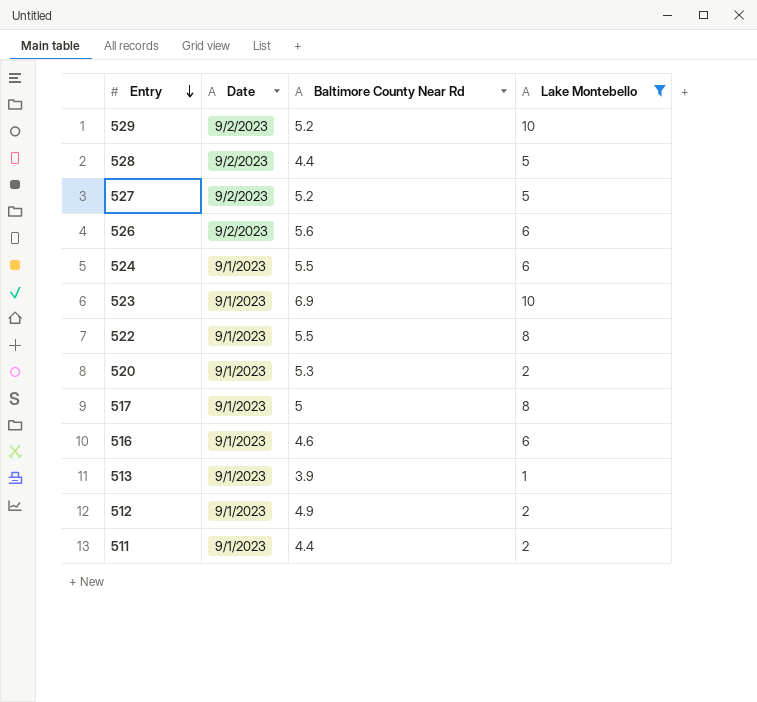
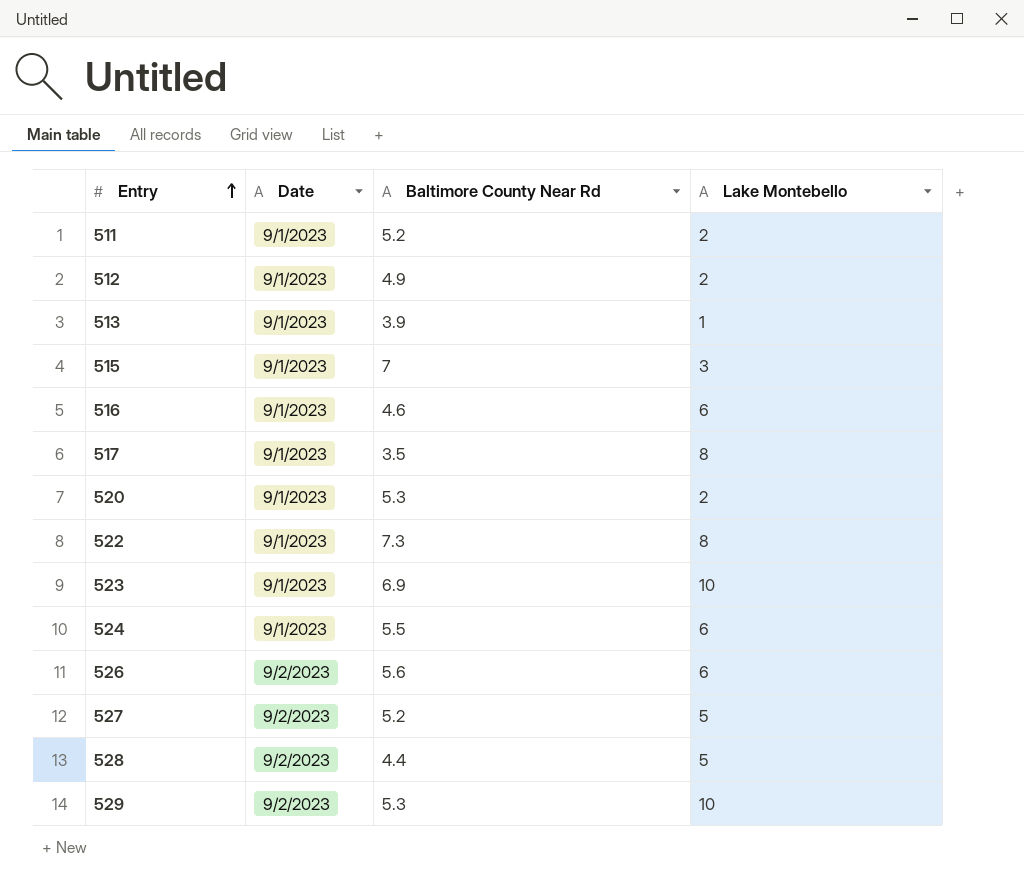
filter: Lake Montebello != 3 -> none
row order: Entry descending -> Entry ascending
511 | Baltimore County Near Rd: 4.4 -> 5.2
517 | Baltimore County Near Rd: 5 -> 3.5
522 | Baltimore County Near Rd: 5.5 -> 7.3
529 | Baltimore County Near Rd: 5.2 -> 5.3

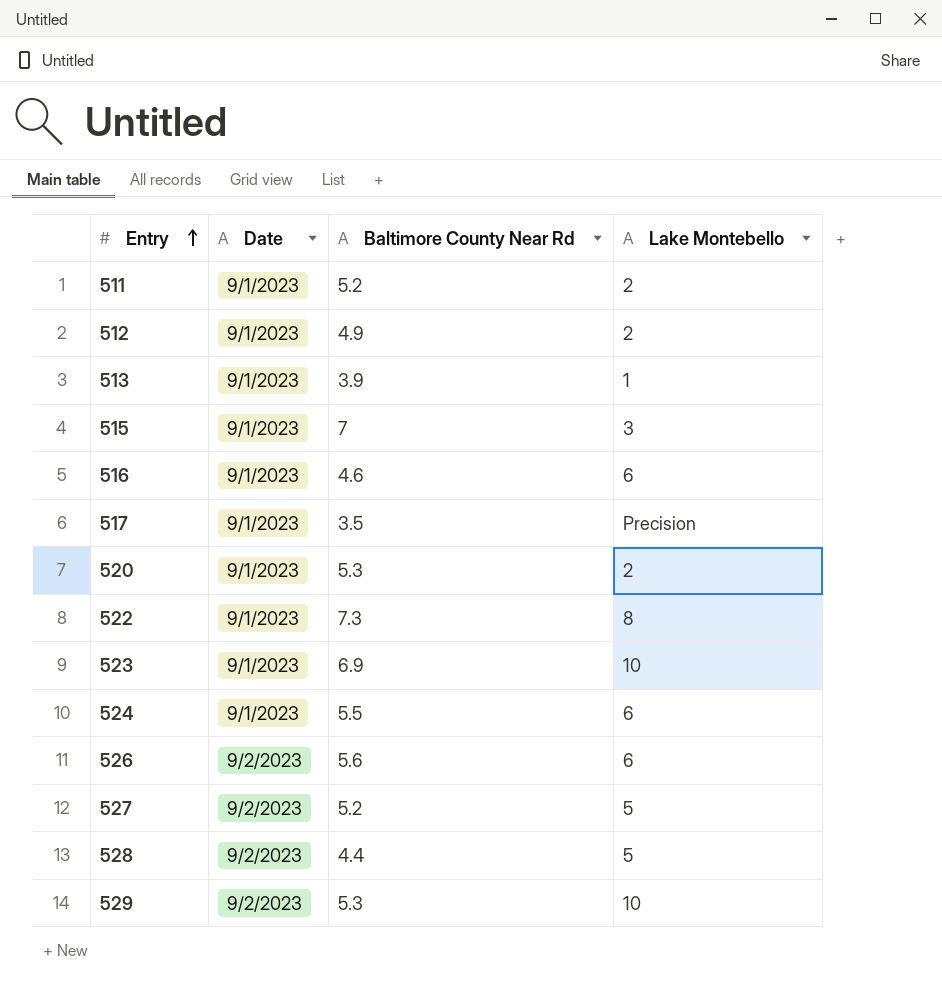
517 | Lake Montebello: 8 -> Precision

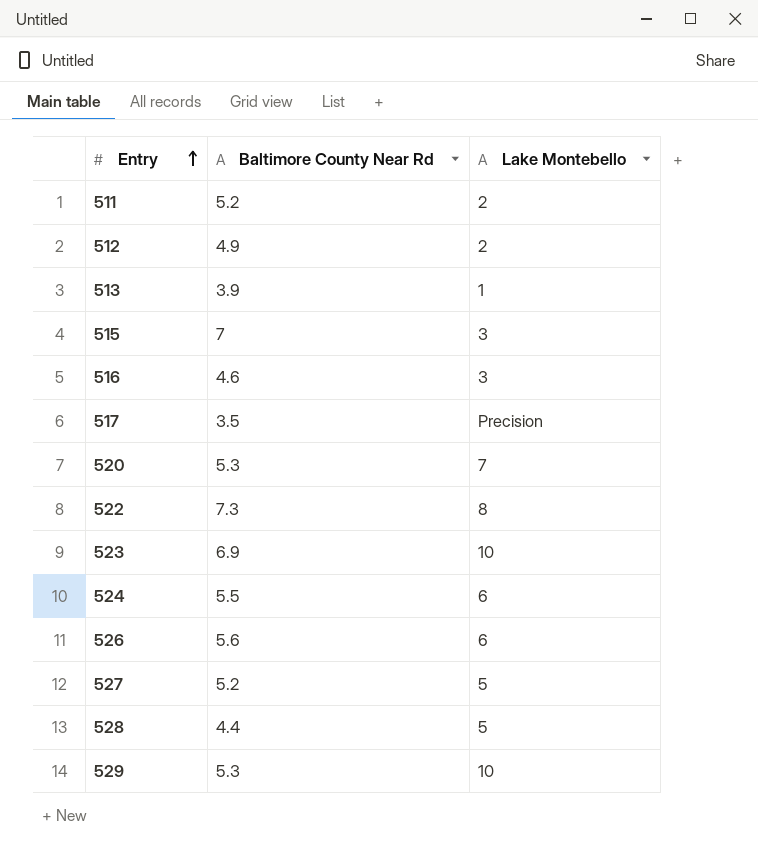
column Date | position: 2 -> none
516 | Lake Montebello: 6 -> 3
520 | Lake Montebello: 2 -> 7

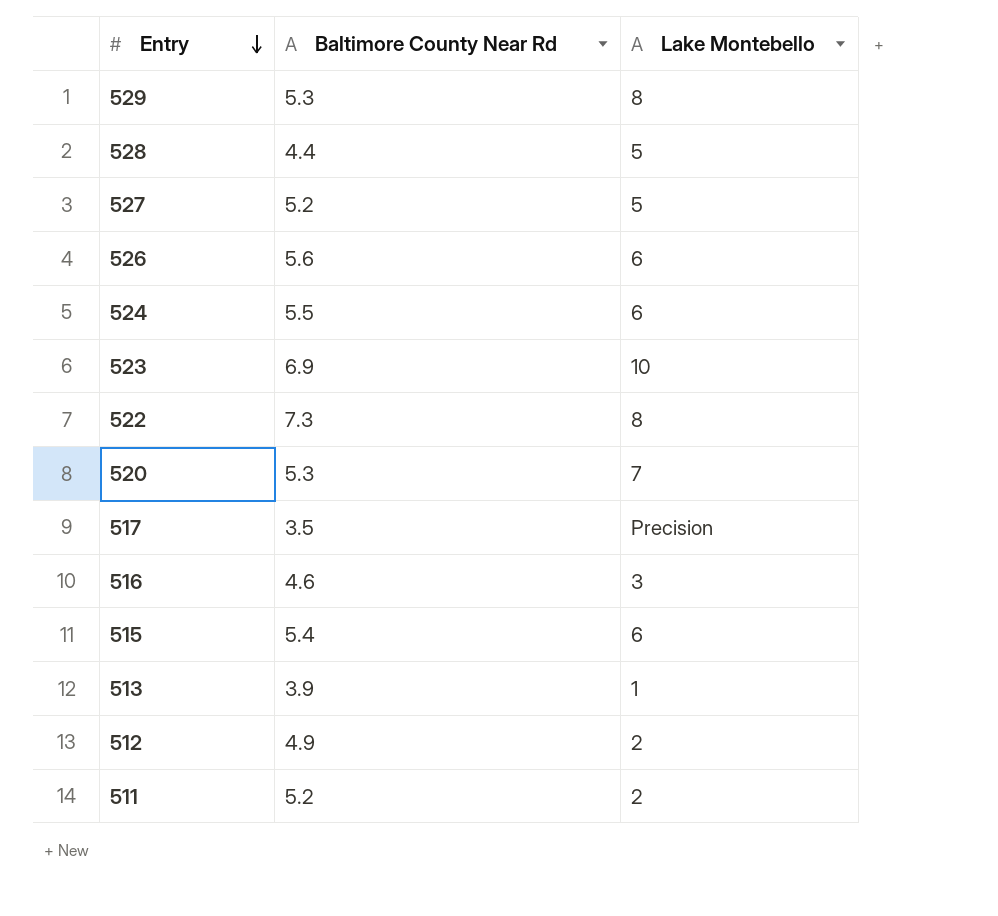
row order: Entry ascending -> Entry descending
529 | Lake Montebello: 10 -> 8
515 | Baltimore County Near Rd: 7 -> 5.4
515 | Lake Montebello: 3 -> 6

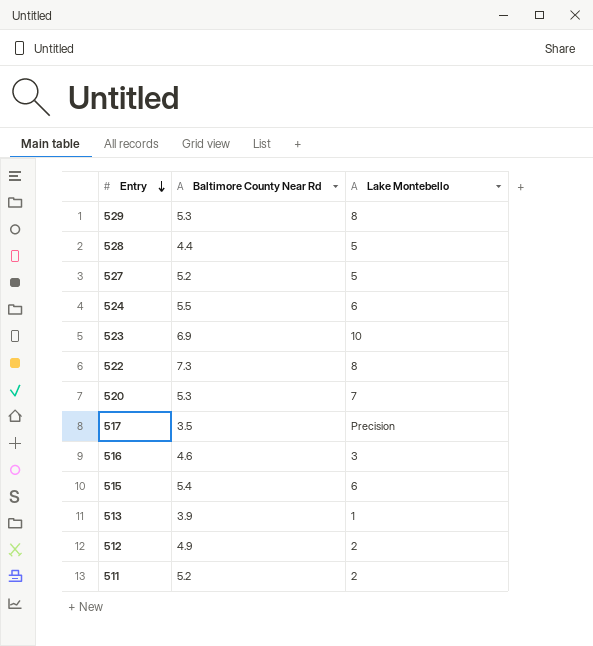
row 526: 5.6 | 6 -> none

